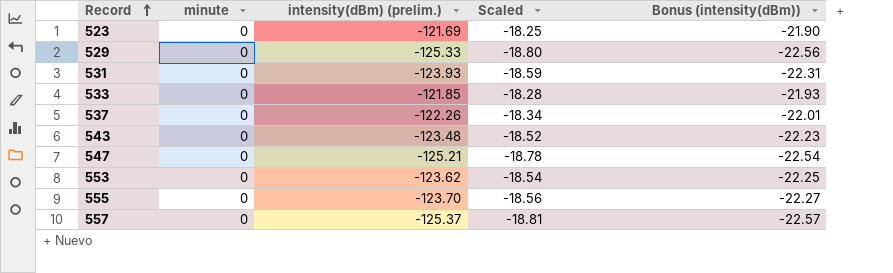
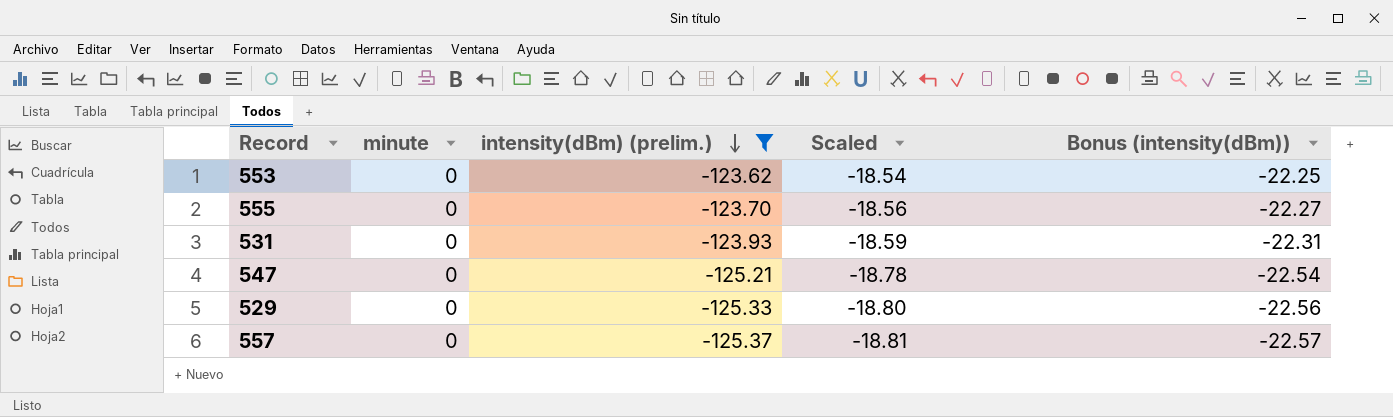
filter: none -> intensity(dBm) (prelim.) <= -123.62
row order: Record ascending -> intensity(dBm) (prelim.) descending

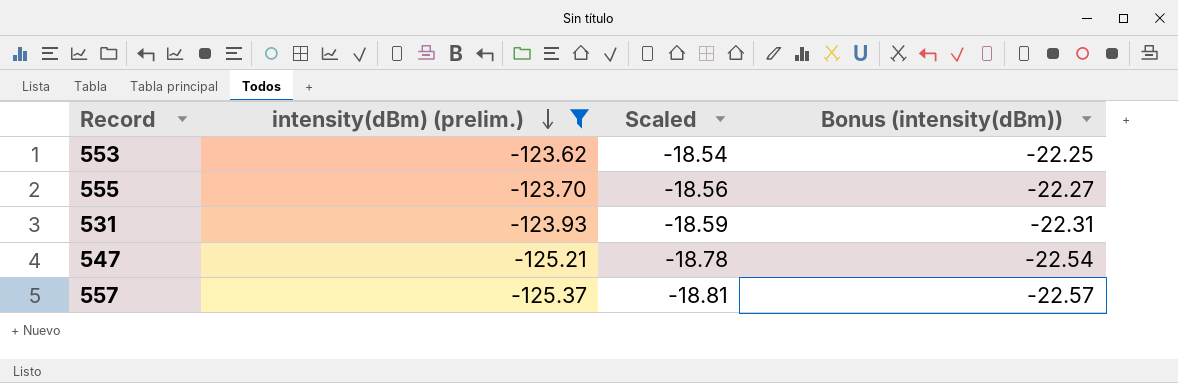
column minute | position: 2 -> none
row 529: 0 | -125.33 | -18.80 | -22.56 -> none

